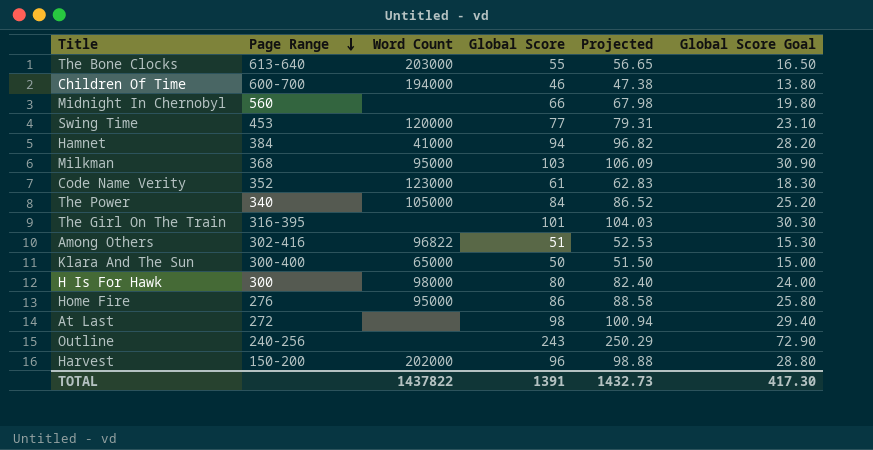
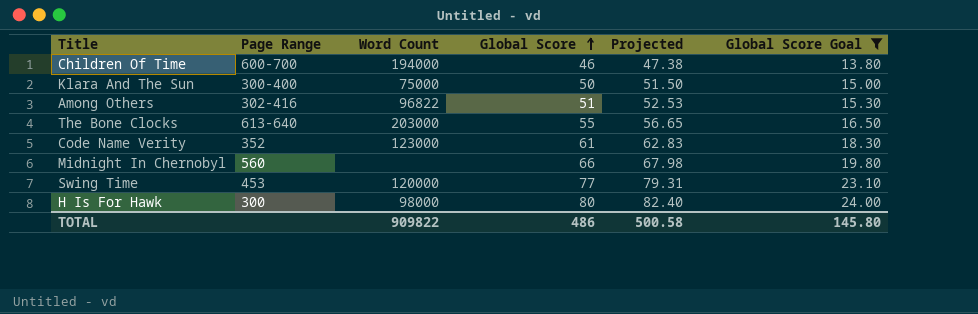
filter: none -> Global Score Goal <= 24.00
row order: Page Range descending -> Global Score ascending
Klara And The Sun | Word Count: 65000 -> 75000
TOTAL | Word Count: 1437822 -> 909822
TOTAL | Global Score: 1391 -> 486
TOTAL | Projected: 1432.73 -> 500.58
TOTAL | Global Score Goal: 417.30 -> 145.80

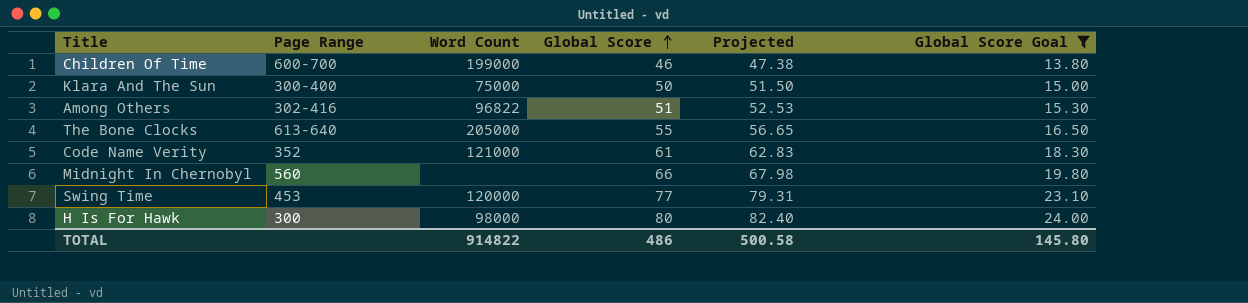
Children Of Time | Word Count: 194000 -> 199000
The Bone Clocks | Word Count: 203000 -> 205000
Code Name Verity | Word Count: 123000 -> 121000
TOTAL | Word Count: 909822 -> 914822

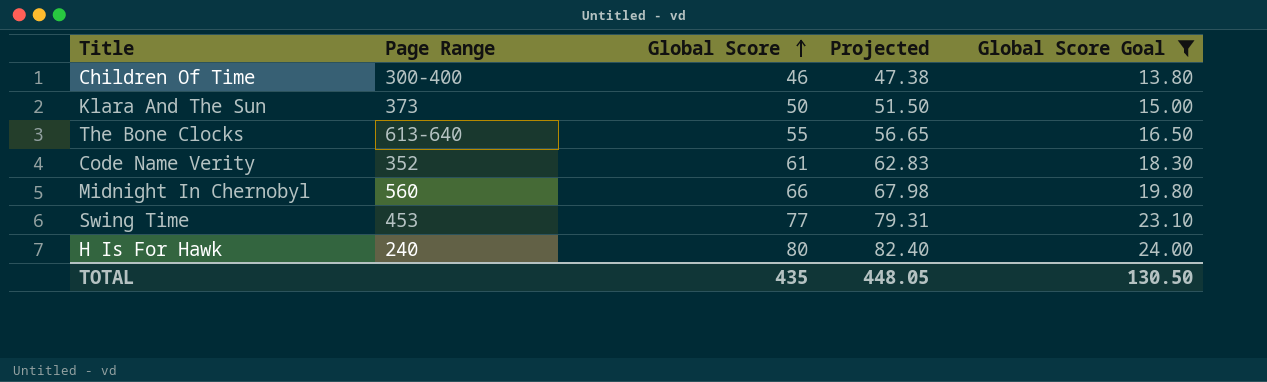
column Word Count | position: 3 -> none
row Among Others: 302-416 | 96822 | 51 | 52.53 | 15.30 -> none
Children Of Time | Page Range: 600-700 -> 300-400
Klara And The Sun | Page Range: 300-400 -> 373
H Is For Hawk | Page Range: 300 -> 240
TOTAL | Global Score: 486 -> 435
TOTAL | Projected: 500.58 -> 448.05
TOTAL | Global Score Goal: 145.80 -> 130.50

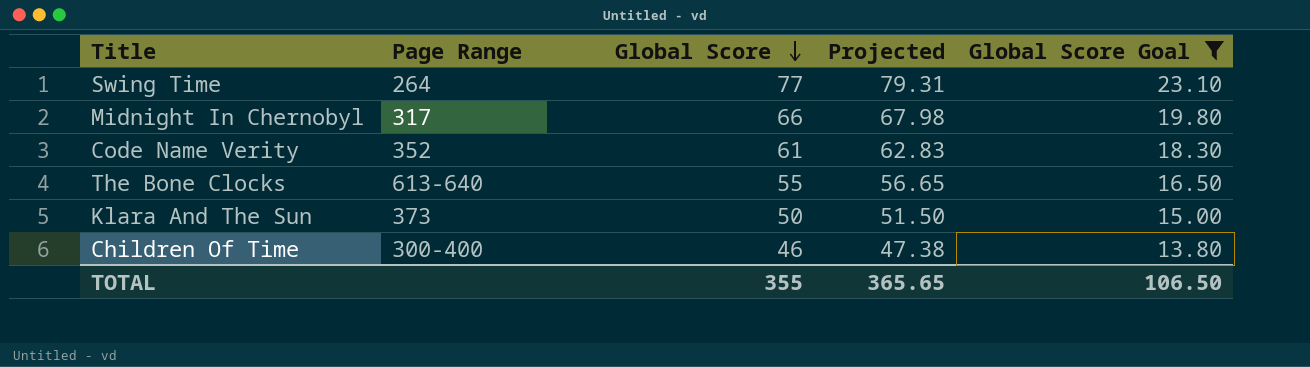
row order: Global Score ascending -> Global Score descending
row H Is For Hawk: 240 | 80 | 82.40 | 24.00 -> none
Swing Time | Page Range: 453 -> 264
Midnight In Chernobyl | Page Range: 560 -> 317
TOTAL | Global Score: 435 -> 355
TOTAL | Projected: 448.05 -> 365.65
TOTAL | Global Score Goal: 130.50 -> 106.50

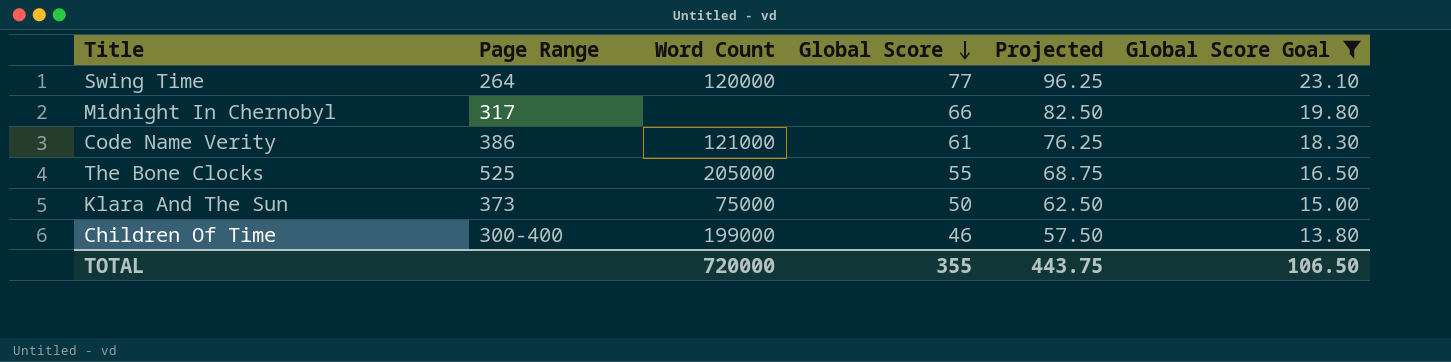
column Word Count | position: none -> 3
column Projected | formula: [Global Score] * 1.03 -> [Global Score] * 1.25
Code Name Verity | Page Range: 352 -> 386
The Bone Clocks | Page Range: 613-640 -> 525
TOTAL | Projected: 365.65 -> 443.75

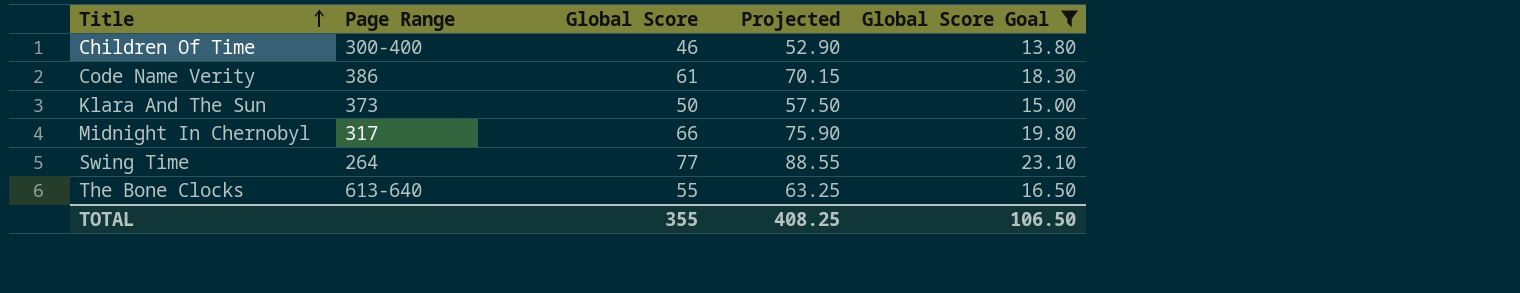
row order: Global Score descending -> Title ascending
column Word Count | position: 3 -> none
column Projected | formula: [Global Score] * 1.25 -> [Global Score] * 1.15
The Bone Clocks | Page Range: 525 -> 613-640
TOTAL | Projected: 443.75 -> 408.25

